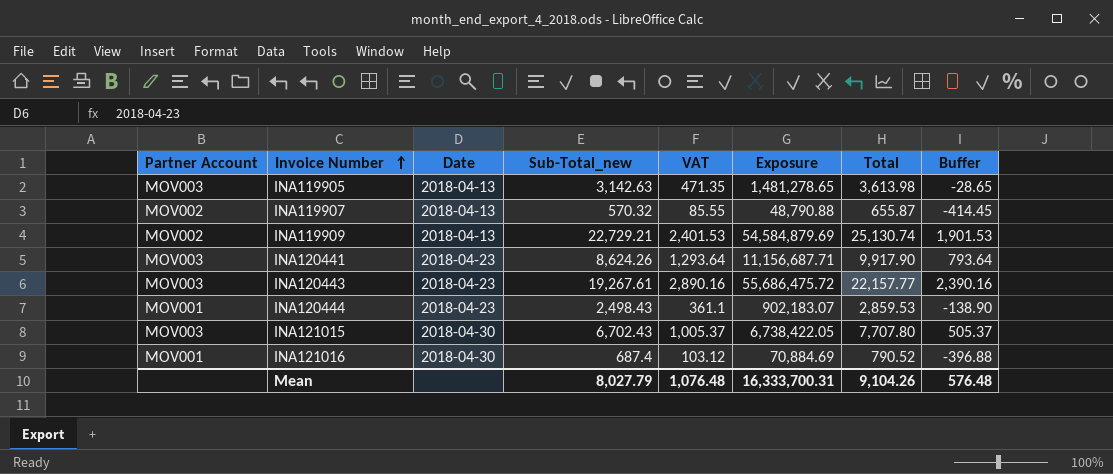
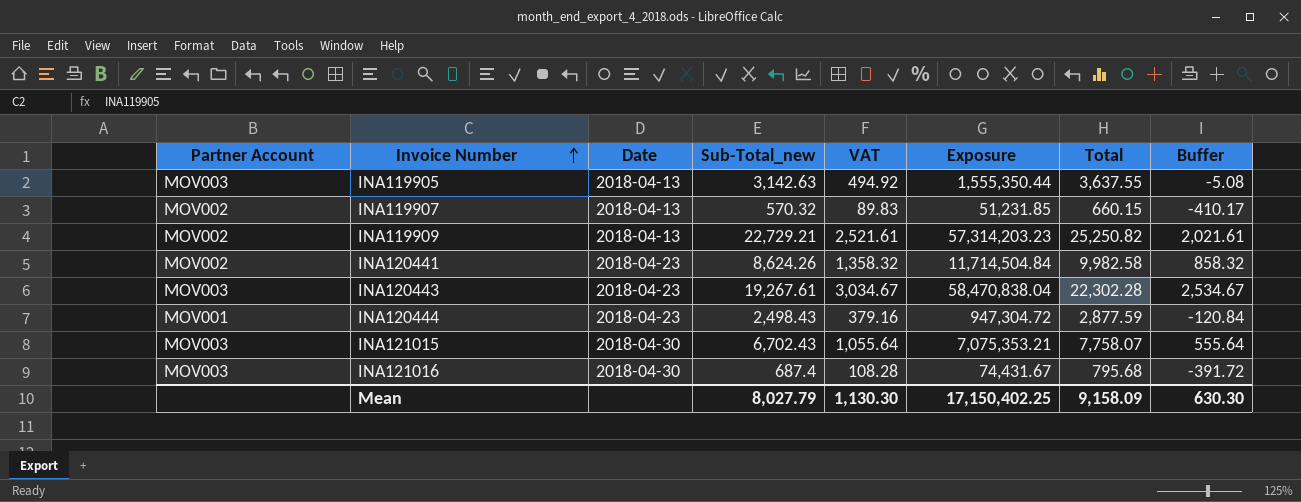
INA119905 | VAT: 471.35 -> 494.92
INA119905 | Exposure: 1,481,278.65 -> 1,555,350.44
INA119905 | Total: 3,613.98 -> 3,637.55
INA119905 | Buffer: -28.65 -> -5.08
INA119907 | VAT: 85.55 -> 89.83
INA119907 | Exposure: 48,790.88 -> 51,231.85
INA119907 | Total: 655.87 -> 660.15
INA119907 | Buffer: -414.45 -> -410.17
INA119909 | VAT: 2,401.53 -> 2,521.61
INA119909 | Exposure: 54,584,879.69 -> 57,314,203.23
INA119909 | Total: 25,130.74 -> 25,250.82
INA119909 | Buffer: 1,901.53 -> 2,021.61
INA120441 | Partner Account: MOV003 -> MOV002
INA120441 | VAT: 1,293.64 -> 1,358.32
INA120441 | Exposure: 11,156,687.71 -> 11,714,504.84
INA120441 | Total: 9,917.90 -> 9,982.58
INA120441 | Buffer: 793.64 -> 858.32
INA120443 | VAT: 2,890.16 -> 3,034.67
INA120443 | Exposure: 55,686,475.72 -> 58,470,838.04
INA120443 | Total: 22,157.77 -> 22,302.28
INA120443 | Buffer: 2,390.16 -> 2,534.67
INA120444 | VAT: 361.1 -> 379.16
INA120444 | Exposure: 902,183.07 -> 947,304.72
INA120444 | Total: 2,859.53 -> 2,877.59
INA120444 | Buffer: -138.90 -> -120.84
INA121015 | VAT: 1,005.37 -> 1,055.64
INA121015 | Exposure: 6,738,422.05 -> 7,075,353.21
INA121015 | Total: 7,707.80 -> 7,758.07
INA121015 | Buffer: 505.37 -> 555.64
INA121016 | Partner Account: MOV001 -> MOV003
INA121016 | VAT: 103.12 -> 108.28
INA121016 | Exposure: 70,884.69 -> 74,431.67
INA121016 | Total: 790.52 -> 795.68
INA121016 | Buffer: -396.88 -> -391.72
Mean | VAT: 1,076.48 -> 1,130.30
Mean | Exposure: 16,333,700.31 -> 17,150,402.25
Mean | Total: 9,104.26 -> 9,158.09
Mean | Buffer: 576.48 -> 630.30

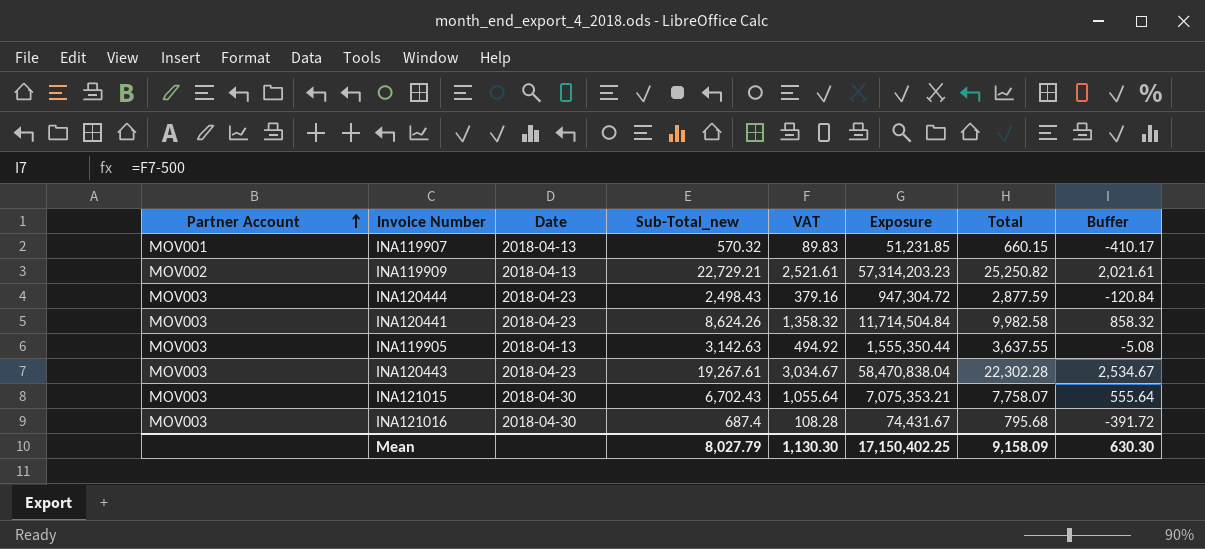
row order: Invoice Number ascending -> Partner Account ascending
INA119907 | Partner Account: MOV002 -> MOV001
INA120444 | Partner Account: MOV001 -> MOV003
INA120441 | Partner Account: MOV002 -> MOV003

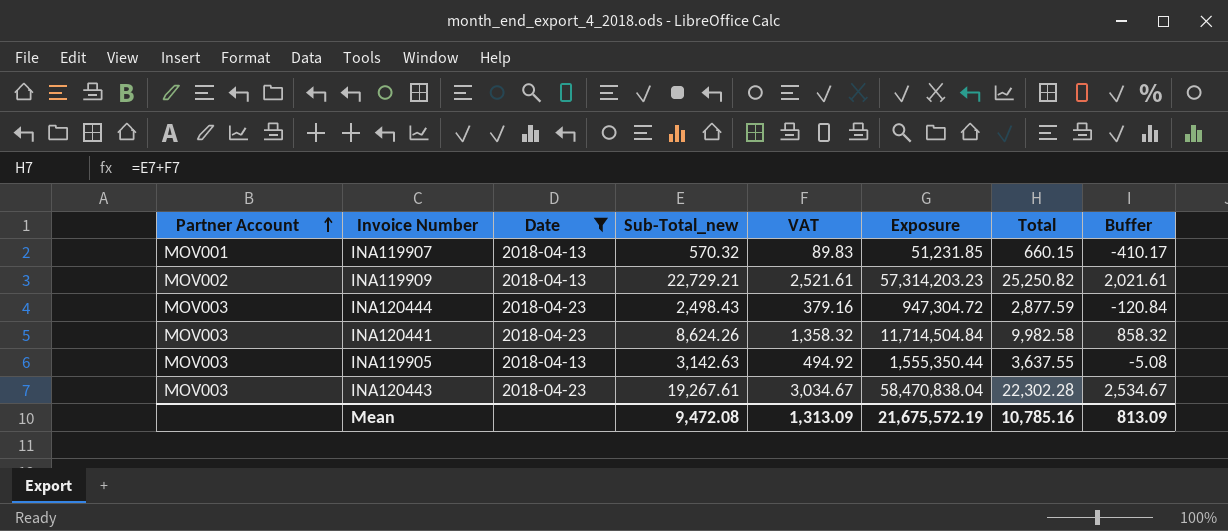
filter: none -> Date != 2018-04-30
Mean | Sub-Total_new: 8,027.79 -> 9,472.08
Mean | VAT: 1,130.30 -> 1,313.09
Mean | Exposure: 17,150,402.25 -> 21,675,572.19
Mean | Total: 9,158.09 -> 10,785.16
Mean | Buffer: 630.30 -> 813.09

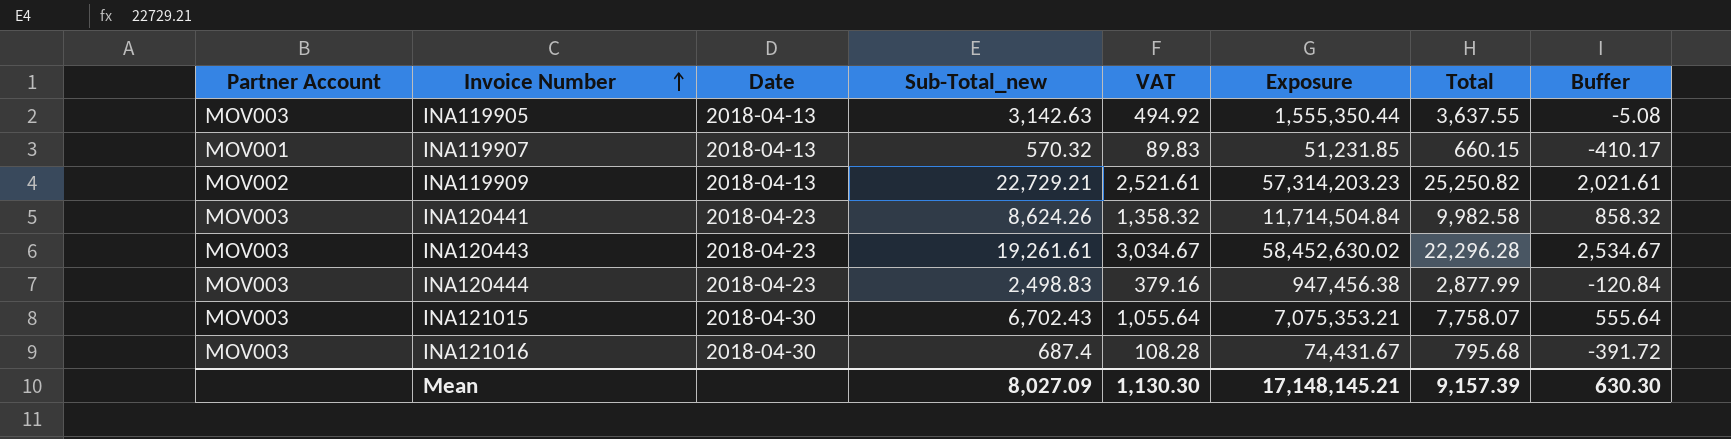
filter: Date != 2018-04-30 -> none
row order: Partner Account ascending -> Invoice Number ascending
INA120443 | Sub-Total_new: 19,267.61 -> 19,261.61
INA120443 | Exposure: 58,470,838.04 -> 58,452,630.02
INA120443 | Total: 22,302.28 -> 22,296.28
INA120444 | Sub-Total_new: 2,498.43 -> 2,498.83
INA120444 | Exposure: 947,304.72 -> 947,456.38
INA120444 | Total: 2,877.59 -> 2,877.99
Mean | Sub-Total_new: 9,472.08 -> 8,027.09
Mean | VAT: 1,313.09 -> 1,130.30
Mean | Exposure: 21,675,572.19 -> 17,148,145.21
Mean | Total: 10,785.16 -> 9,157.39
Mean | Buffer: 813.09 -> 630.30

